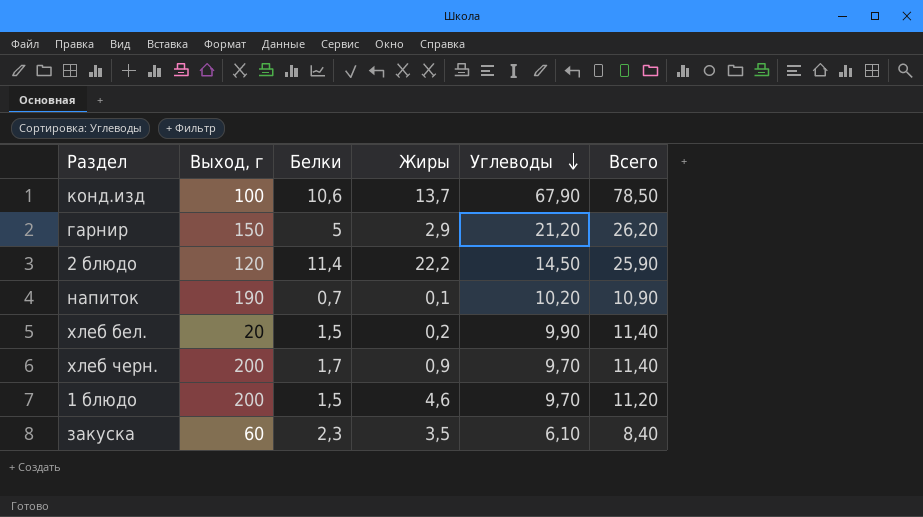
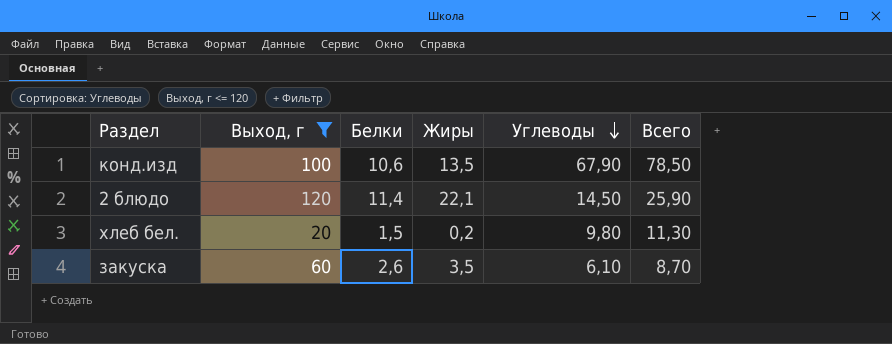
filter: none -> Выход, г <= 120
конд.изд | Жиры: 13,7 -> 13,5
2 блюдо | Жиры: 22,2 -> 22,1
хлеб бел. | Углеводы: 9,90 -> 9,80
хлеб бел. | Всего: 11,40 -> 11,30
закуска | Белки: 2,3 -> 2,6
закуска | Всего: 8,40 -> 8,70

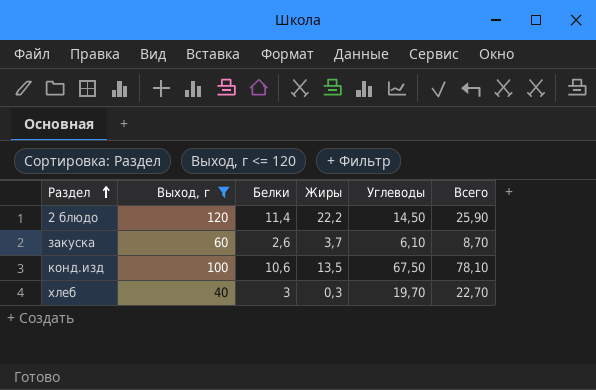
row order: Углеводы descending -> Раздел ascending
row хлеб бел.: 20 | 1,5 | 0,2 | 9,80 | 11,30 -> none
2 блюдо | Жиры: 22,1 -> 22,2
закуска | Жиры: 3,5 -> 3,7
конд.изд | Углеводы: 67,90 -> 67,50
конд.изд | Всего: 78,50 -> 78,10
row хлеб: none -> 40 | 3 | 0,3 | 19,70 | 22,70

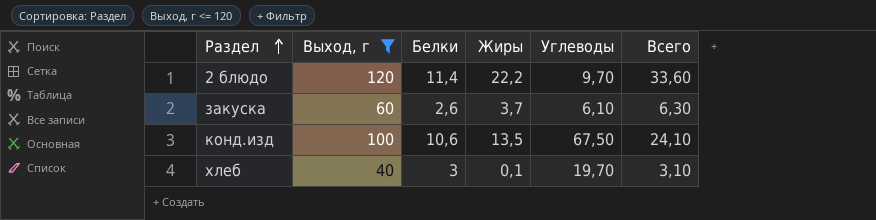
column Всего | formula: [Белки] + [Углеводы] -> [Белки] + [Жиры]
2 блюдо | Углеводы: 14,50 -> 9,70
хлеб | Жиры: 0,3 -> 0,1

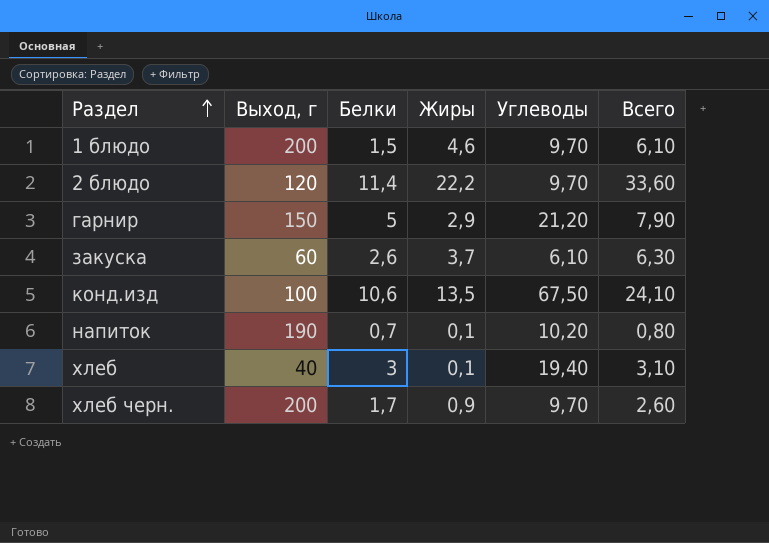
filter: Выход, г <= 120 -> none
хлеб | Углеводы: 19,70 -> 19,40

